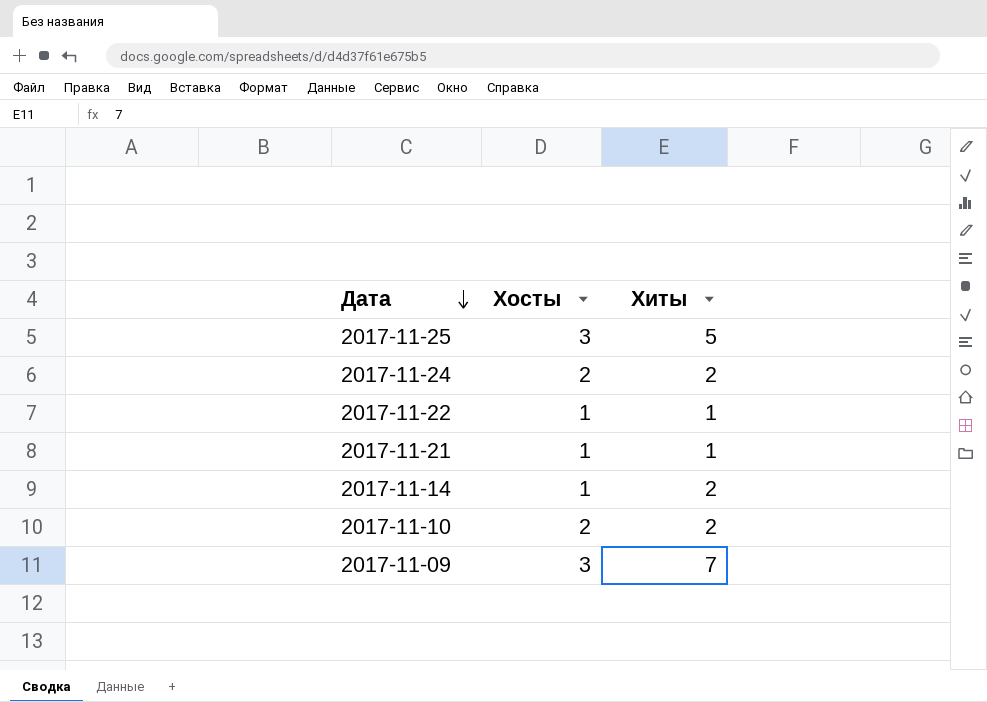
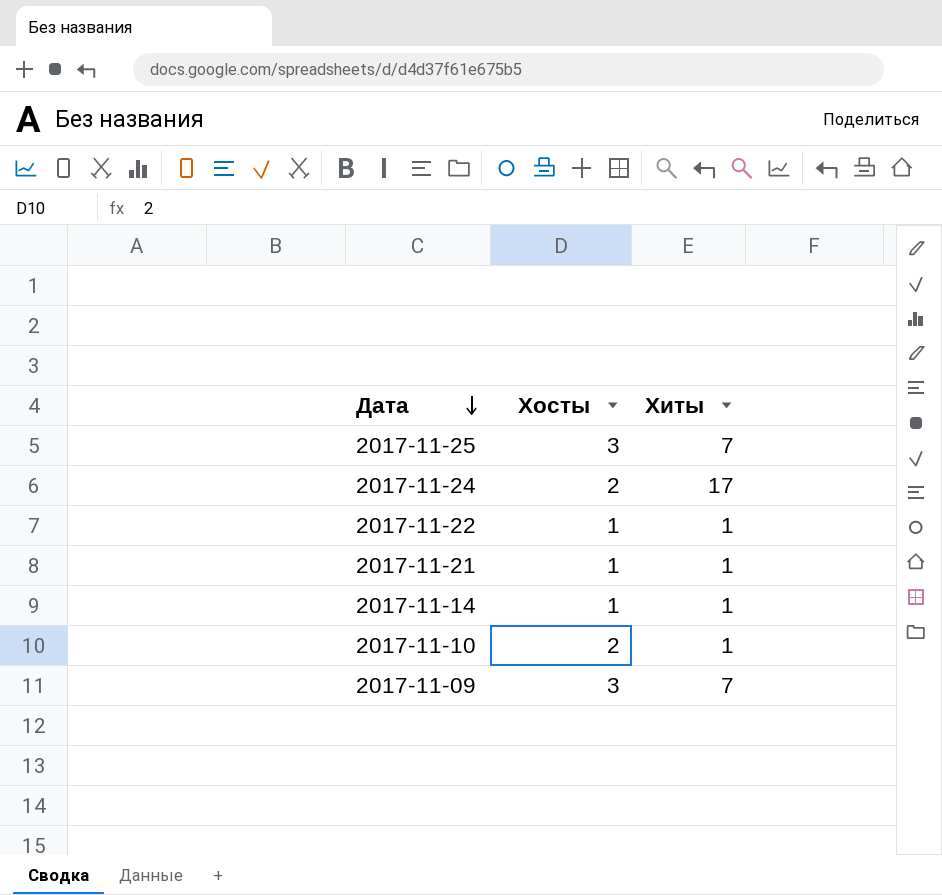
2017-11-25 | Хиты: 5 -> 7
2017-11-24 | Хиты: 2 -> 17
2017-11-14 | Хиты: 2 -> 1
2017-11-10 | Хиты: 2 -> 1

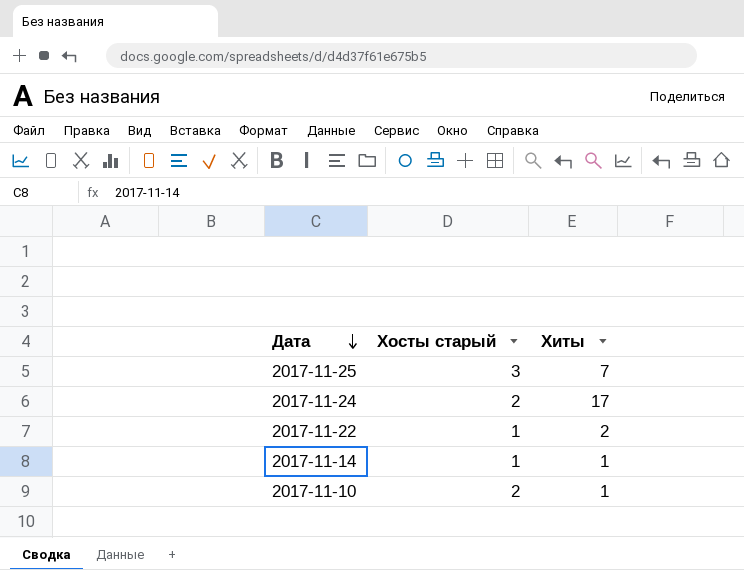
column name: Хосты -> Хосты старый
row 2017-11-21: 1 | 1 -> none
row 2017-11-09: 3 | 7 -> none
2017-11-22 | Хиты: 1 -> 2

